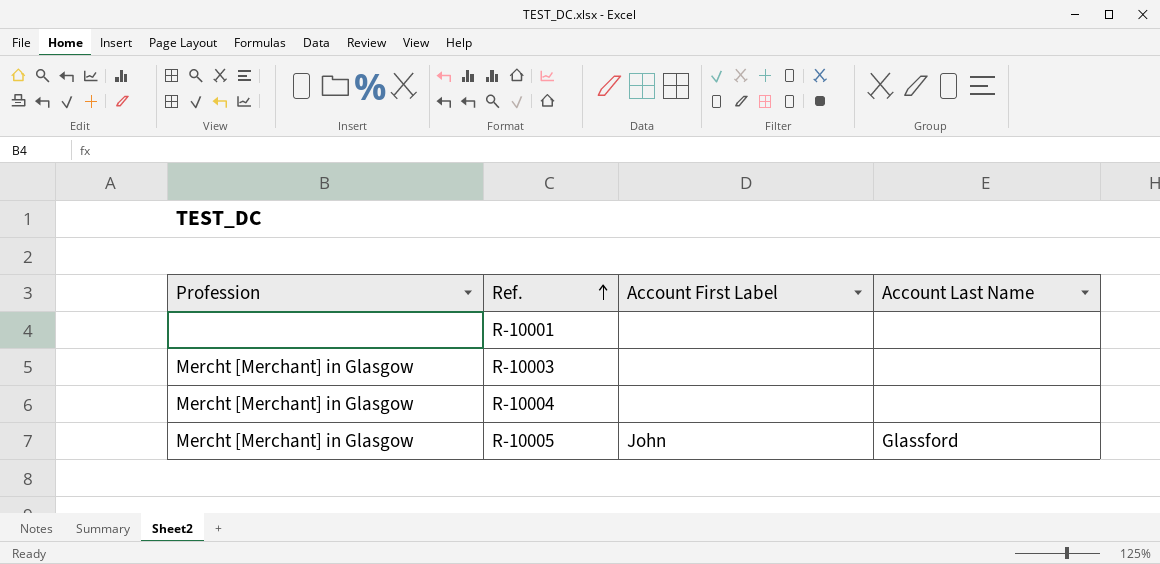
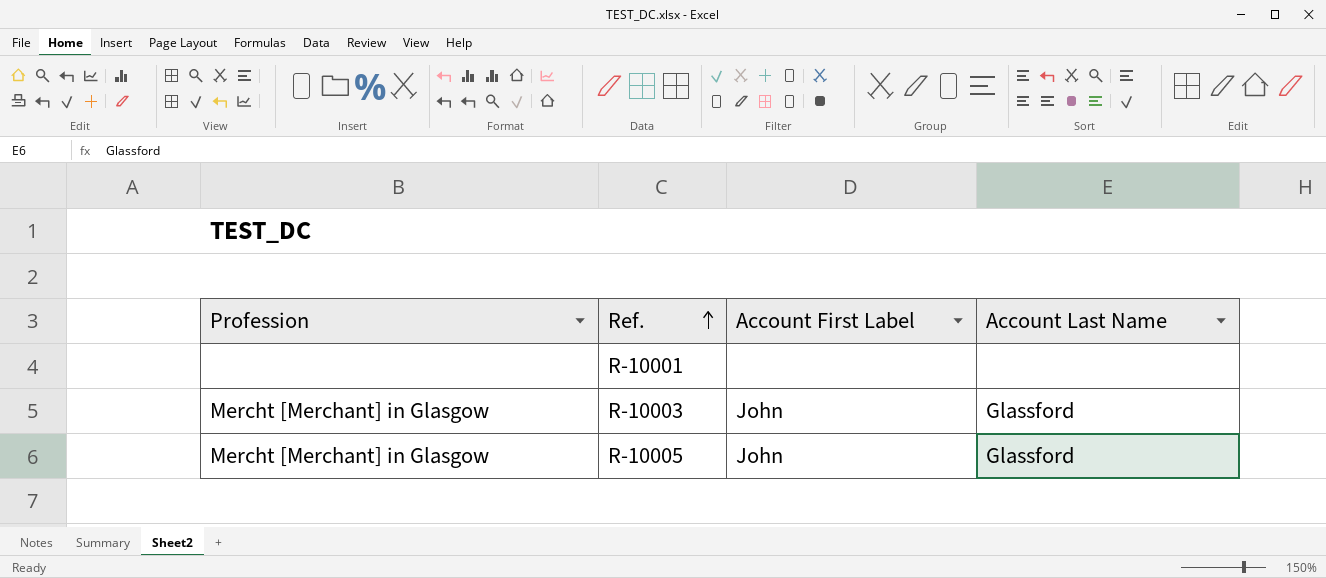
row R-10004: Mercht [Merchant] in Glasgow | none | none -> none
R-10003 | Account First Label: none -> John
R-10003 | Account Last Name: none -> Glassford

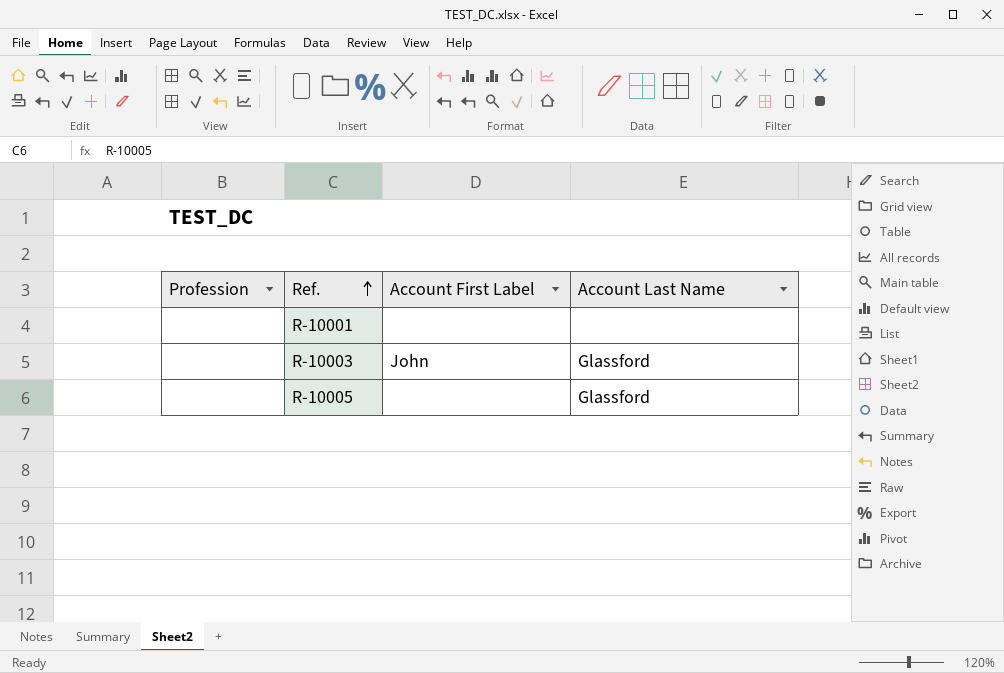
R-10003 | Profession: Mercht [Merchant] in Glasgow -> none
R-10005 | Profession: Mercht [Merchant] in Glasgow -> none
R-10005 | Account First Label: John -> none

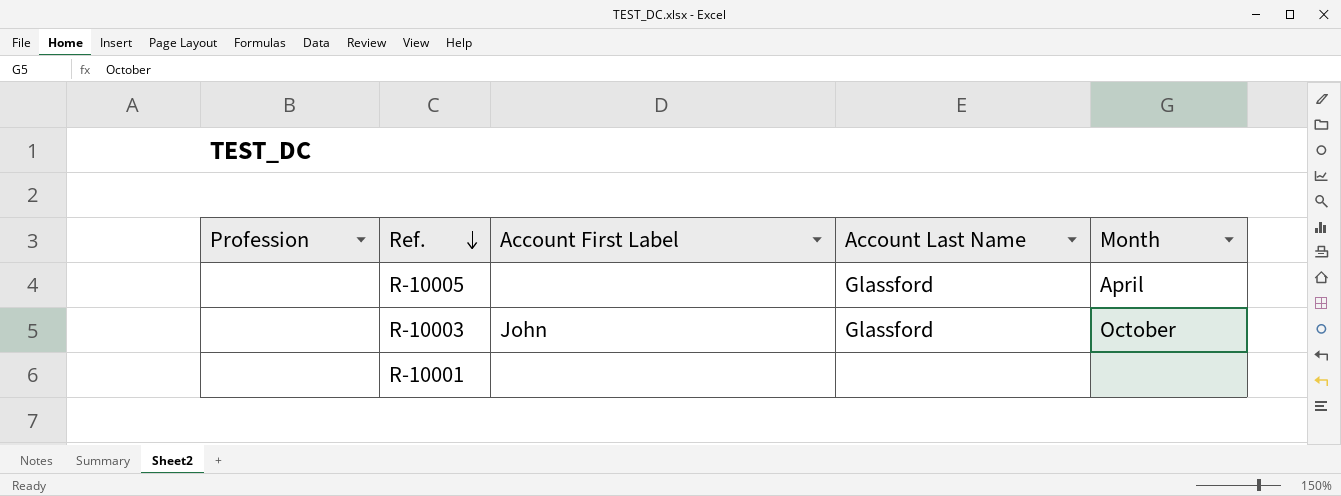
row order: Ref. ascending -> Ref. descending
column Month | position: none -> 5

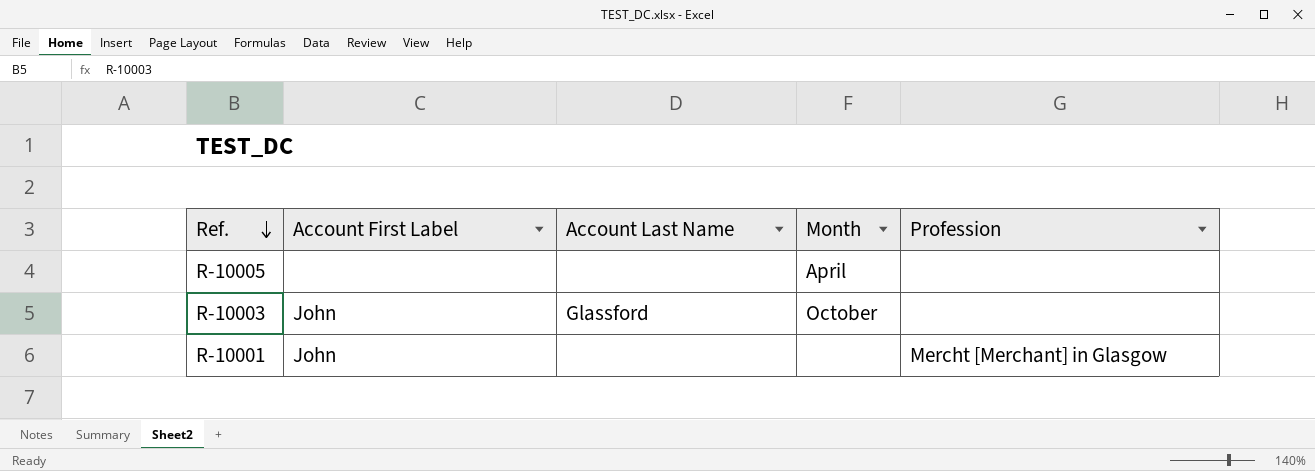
column Profession | position: 1 -> 5
R-10005 | Account Last Name: Glassford -> none
R-10001 | Account First Label: none -> John
R-10001 | Profession: none -> Mercht [Merchant] in Glasgow

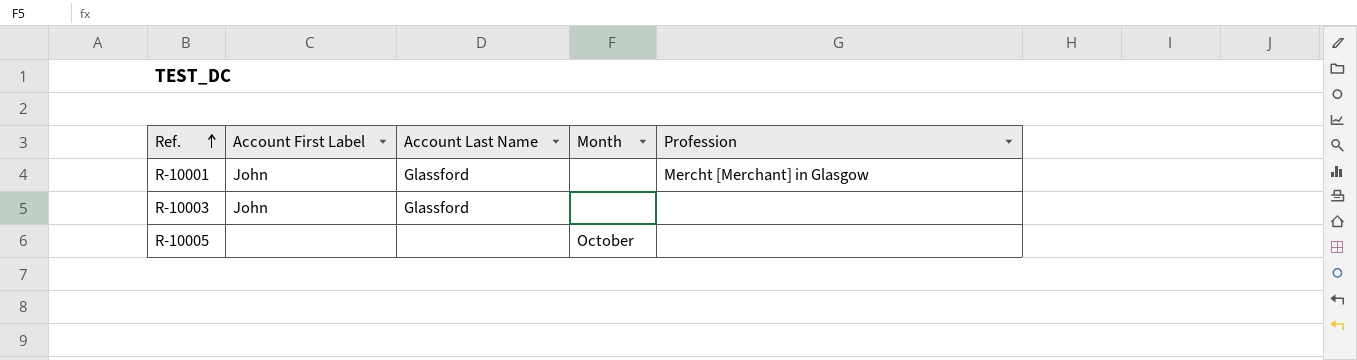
row order: Ref. descending -> Ref. ascending
R-10001 | Account Last Name: none -> Glassford
R-10003 | Month: October -> none
R-10005 | Month: April -> October

